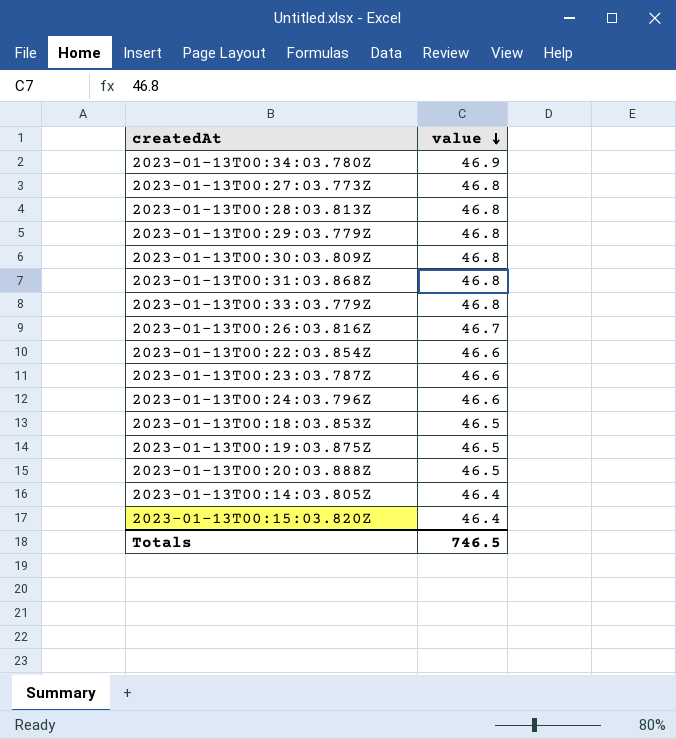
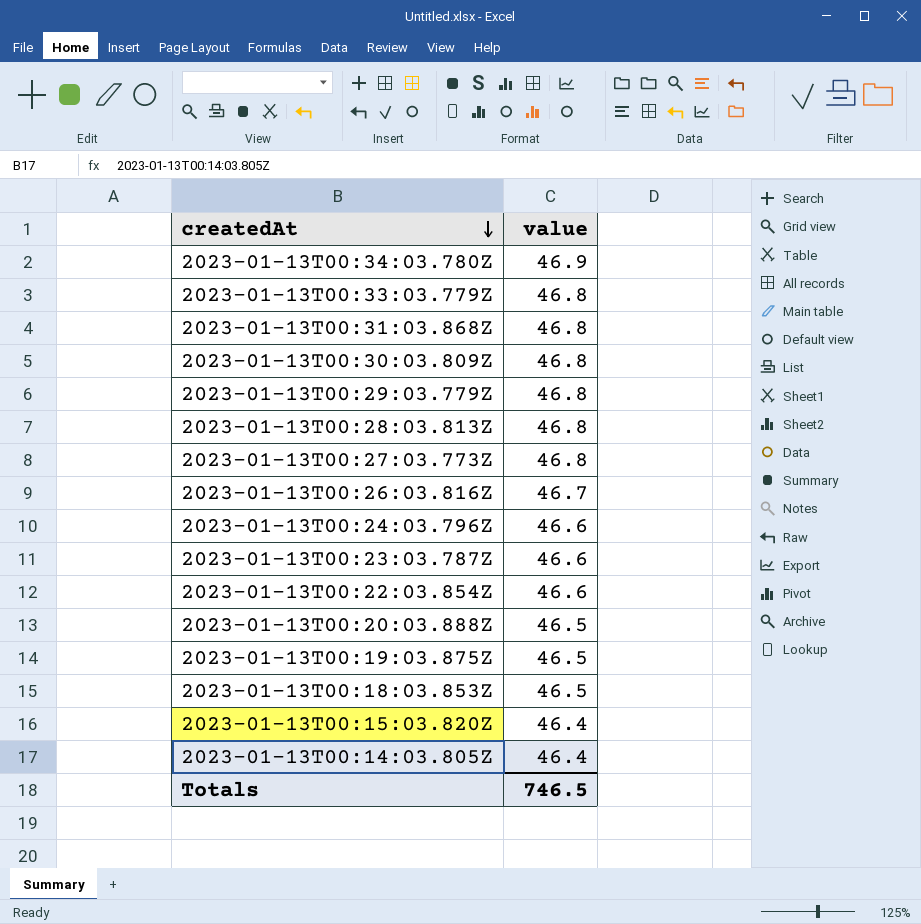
row order: value descending -> createdAt descending

